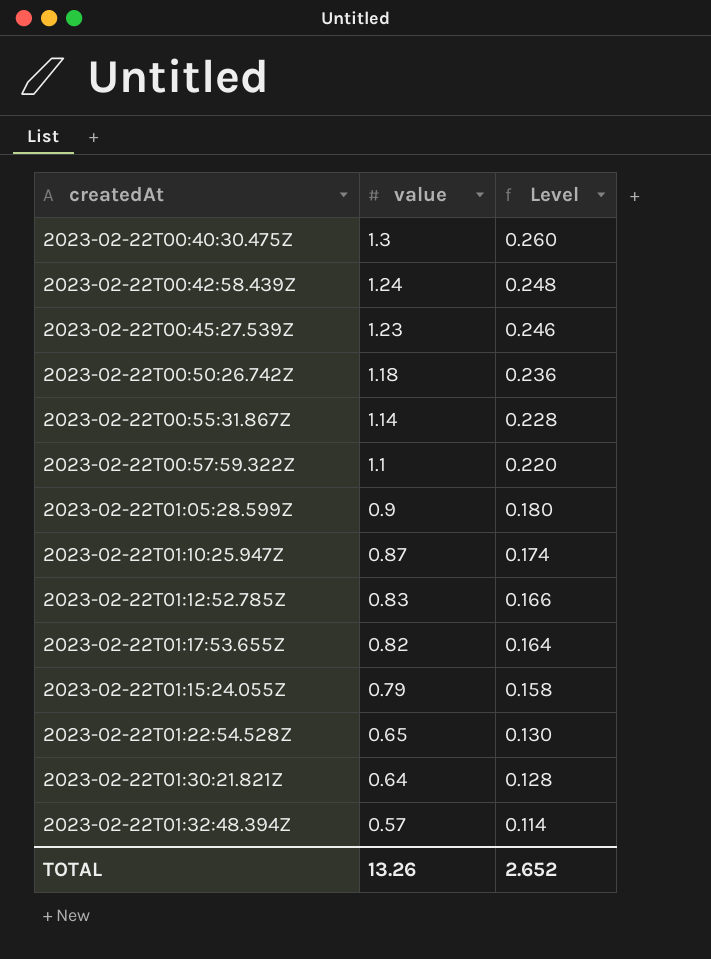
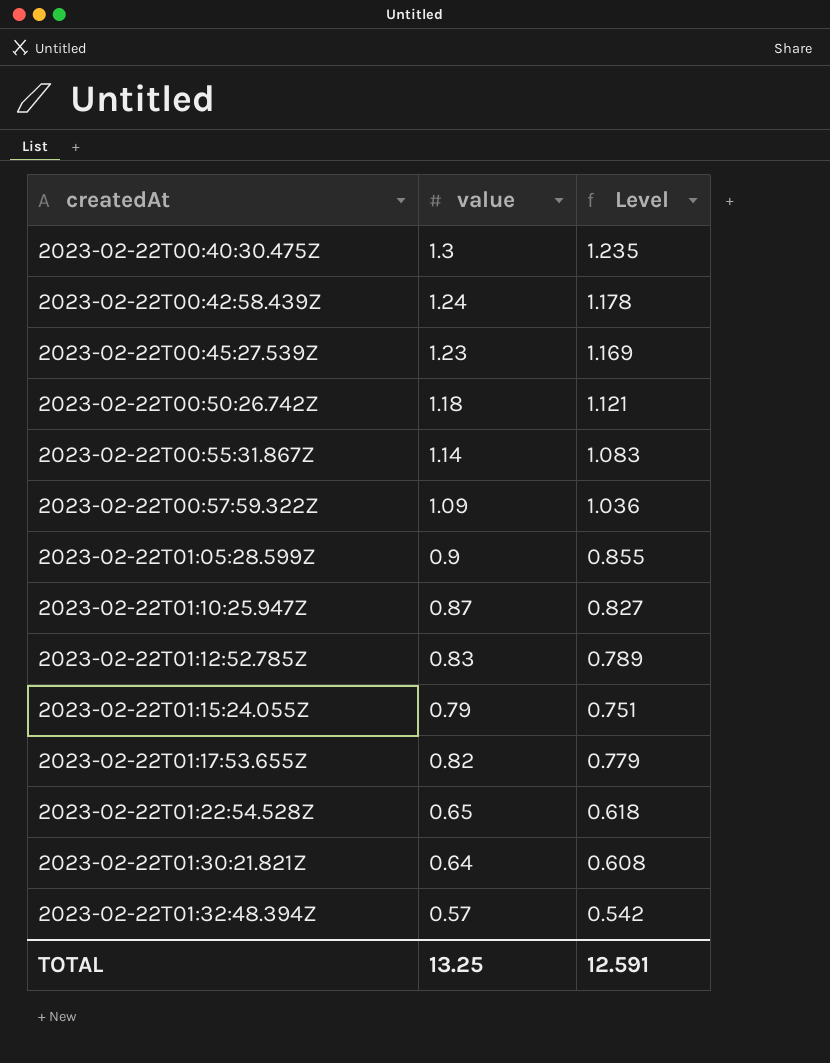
row order: value descending -> createdAt ascending
column Level | formula: [value] * 0.2 -> [value] * 0.95
2023-02-22T00:57:59.322Z | value: 1.1 -> 1.09
TOTAL | value: 13.26 -> 13.25
TOTAL | Level: 2.652 -> 12.591

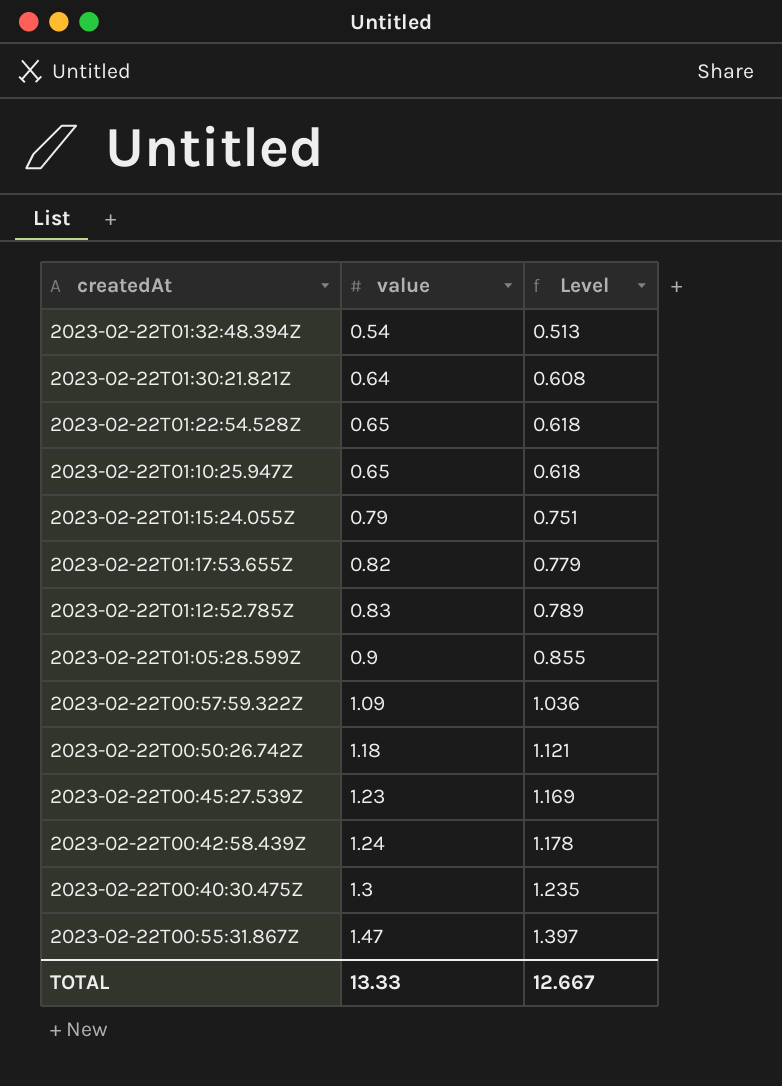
row order: createdAt ascending -> value ascending
2023-02-22T01:32:48.394Z | value: 0.57 -> 0.54
2023-02-22T01:32:48.394Z | Level: 0.542 -> 0.513
2023-02-22T01:10:25.947Z | value: 0.87 -> 0.65
2023-02-22T01:10:25.947Z | Level: 0.827 -> 0.618
2023-02-22T00:55:31.867Z | value: 1.14 -> 1.47
2023-02-22T00:55:31.867Z | Level: 1.083 -> 1.397
TOTAL | value: 13.25 -> 13.33
TOTAL | Level: 12.591 -> 12.667

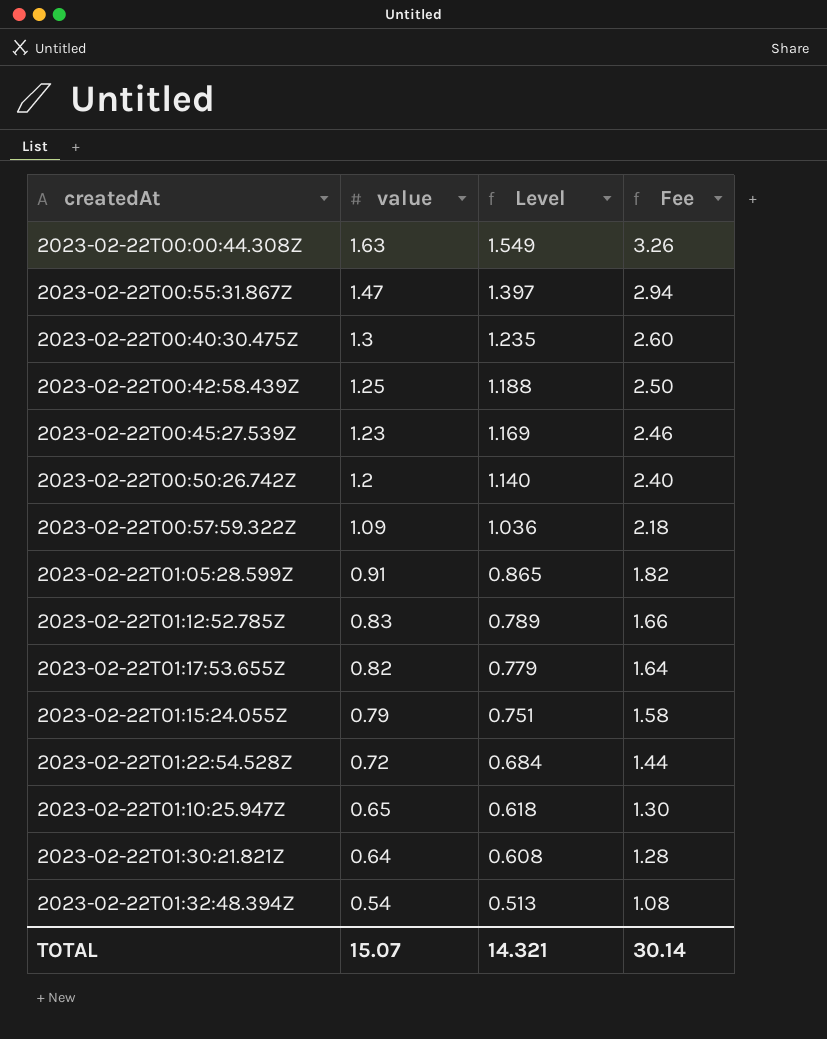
row order: value ascending -> value descending
column Fee | formula: none -> [value] * 2
row 2023-02-22T00:00:44.308Z: none -> 1.63 | 1.549 | 3.26
2023-02-22T00:42:58.439Z | value: 1.24 -> 1.25
2023-02-22T00:42:58.439Z | Level: 1.178 -> 1.188
2023-02-22T00:50:26.742Z | value: 1.18 -> 1.2
2023-02-22T00:50:26.742Z | Level: 1.121 -> 1.140
2023-02-22T01:05:28.599Z | value: 0.9 -> 0.91
2023-02-22T01:05:28.599Z | Level: 0.855 -> 0.865
2023-02-22T01:22:54.528Z | value: 0.65 -> 0.72
2023-02-22T01:22:54.528Z | Level: 0.618 -> 0.684
TOTAL | value: 13.33 -> 15.07
TOTAL | Level: 12.667 -> 14.321

